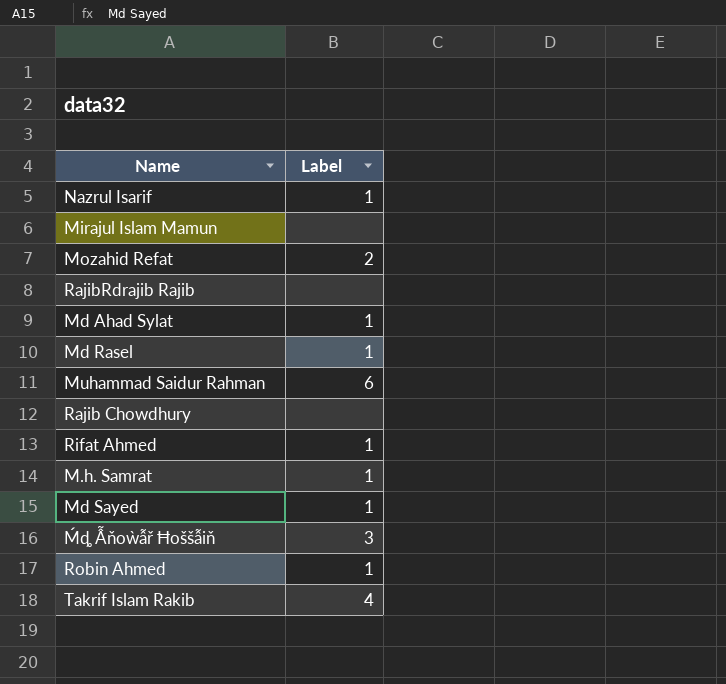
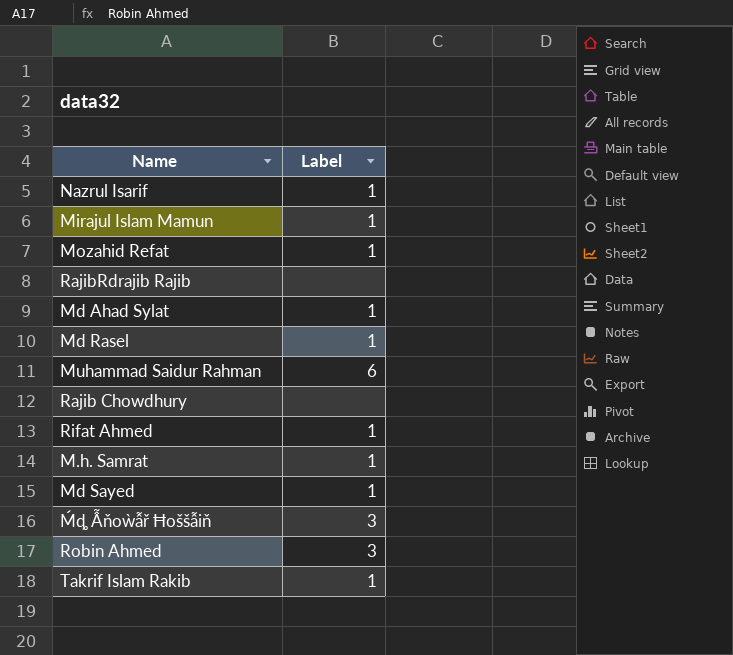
Mirajul Islam Mamun | Label: none -> 1
Mozahid Refat | Label: 2 -> 1
Robin Ahmed | Label: 1 -> 3
Takrif Islam Rakib | Label: 4 -> 1

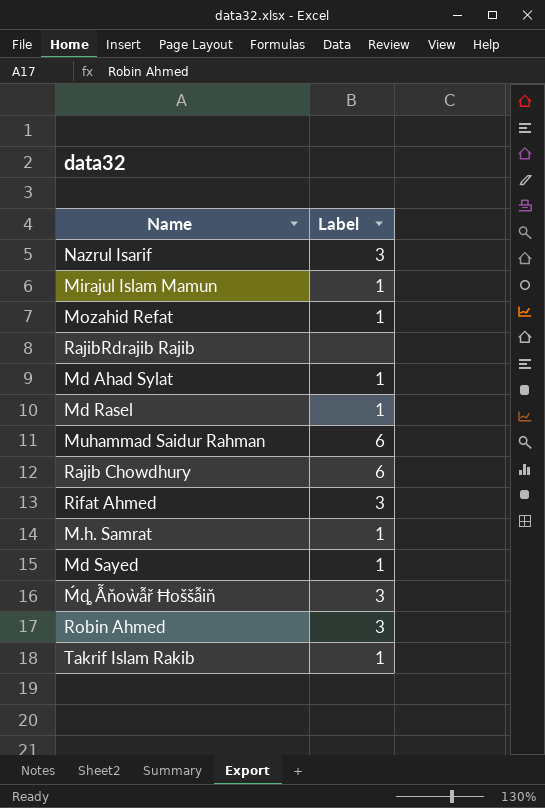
Nazrul Isarif | Label: 1 -> 3
Rajib Chowdhury | Label: none -> 6
Rifat Ahmed | Label: 1 -> 3

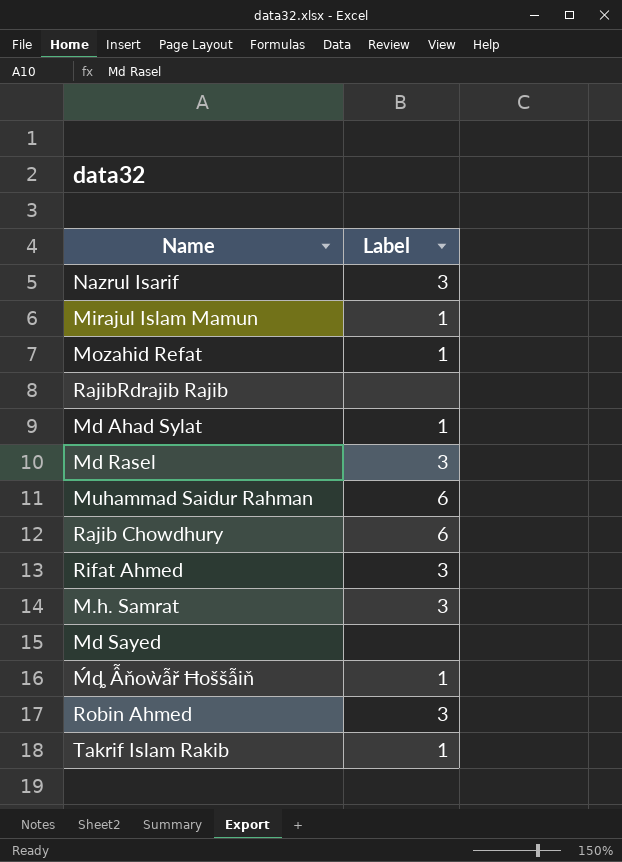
Md Rasel | Label: 1 -> 3
M.h. Samrat | Label: 1 -> 3
Md Sayed | Label: 1 -> none
Ḿȡ Ẫňoẁẫř Ħoššẫiň | Label: 3 -> 1

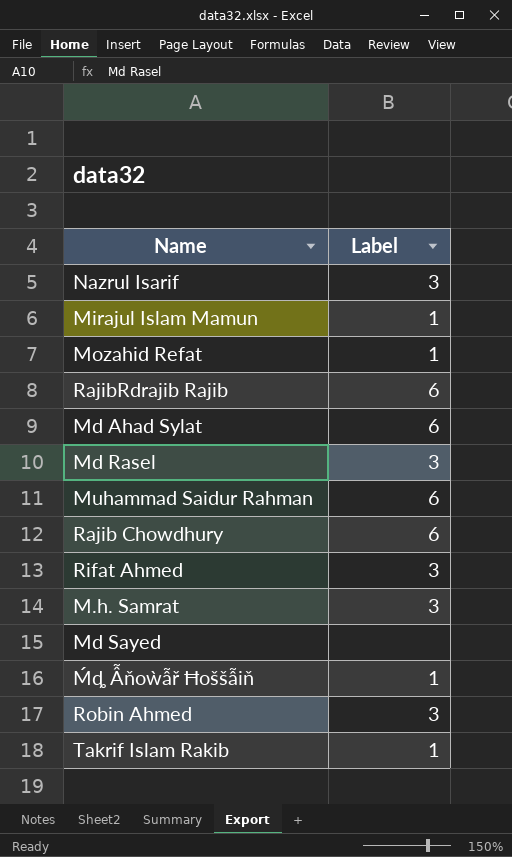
RajibRdrajib Rajib | Label: none -> 6
Md Ahad Sylat | Label: 1 -> 6

